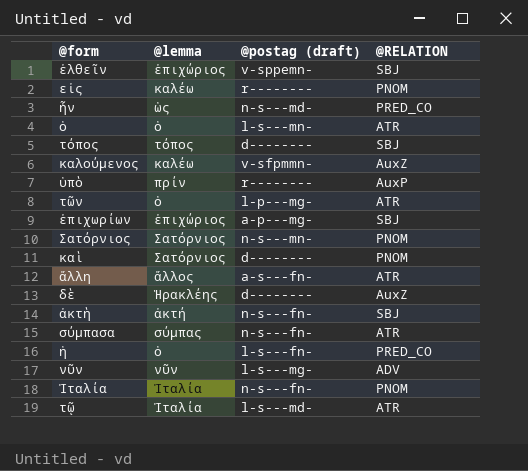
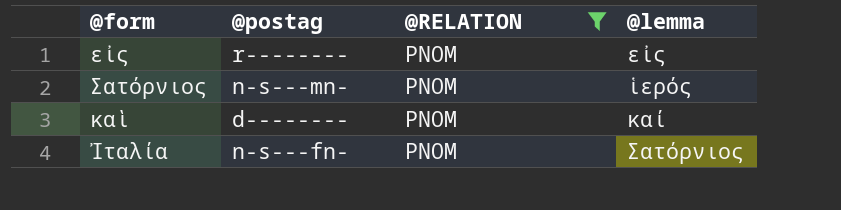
filter: none -> @RELATION = PNOM
column name: @postag (draft) -> @postag
column @lemma | position: 2 -> 4
εἰς | @lemma: καλέω -> εἰς
Σατόρνιος | @lemma: Σατόρνιος -> ἱερός
καὶ | @lemma: Σατόρνιος -> καί
Ἰταλία | @lemma: Ἰταλία -> Σατόρνιος

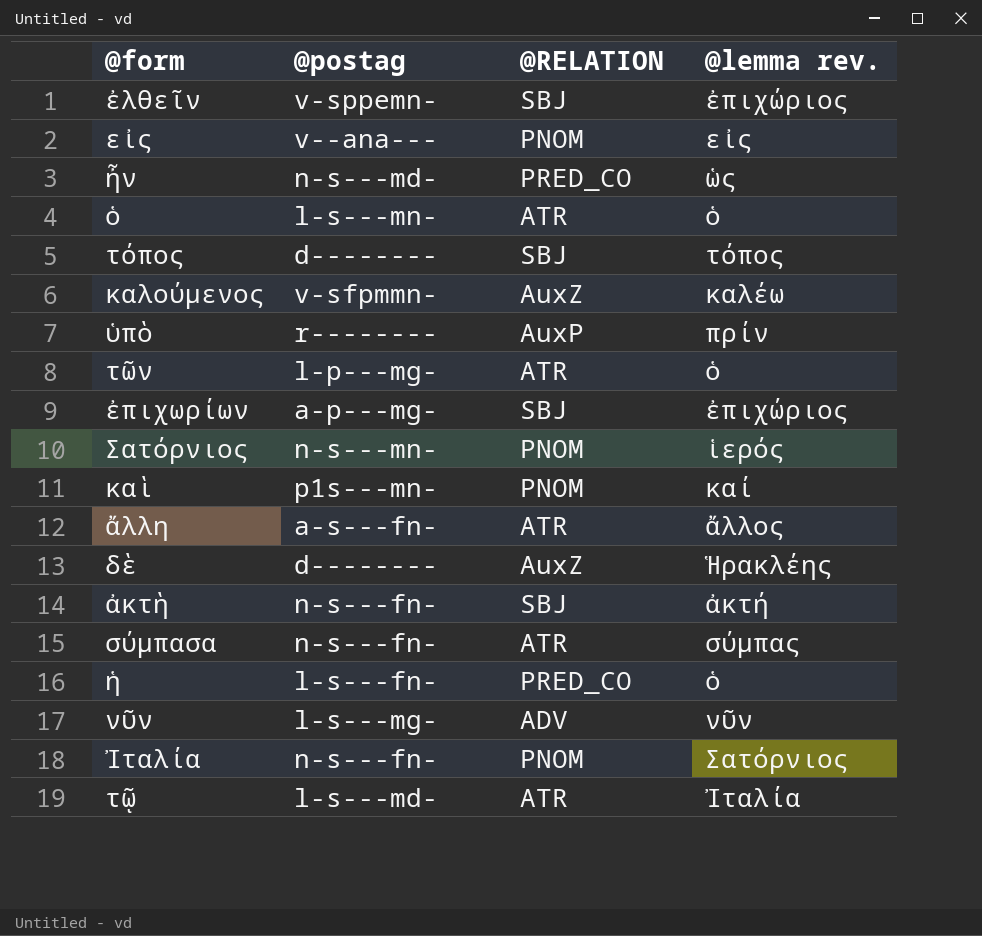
filter: @RELATION = PNOM -> none
column name: @lemma -> @lemma rev.
εἰς | @postag: r-------- -> v--ana---
καὶ | @postag: d-------- -> p1s---mn-

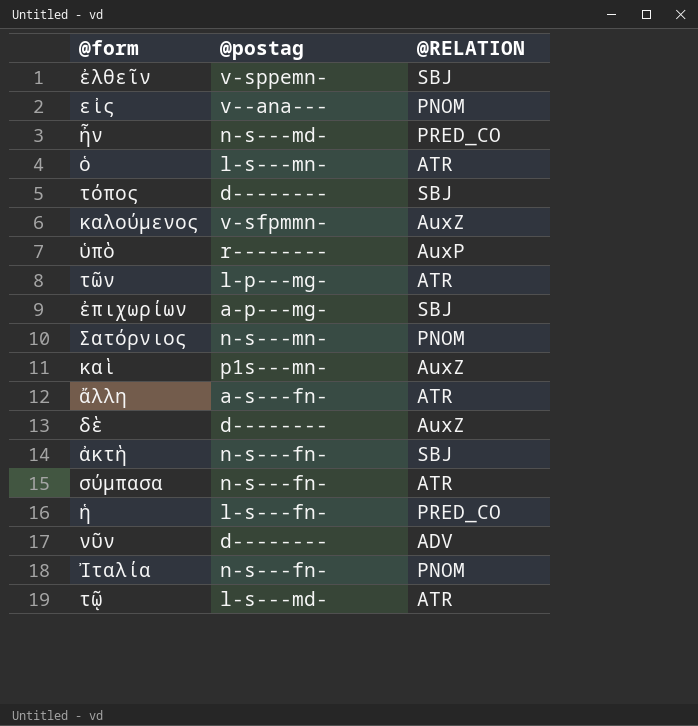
column @lemma rev. | position: 4 -> none
καὶ | @RELATION: PNOM -> AuxZ
νῦν | @postag: l-s---mg- -> d--------

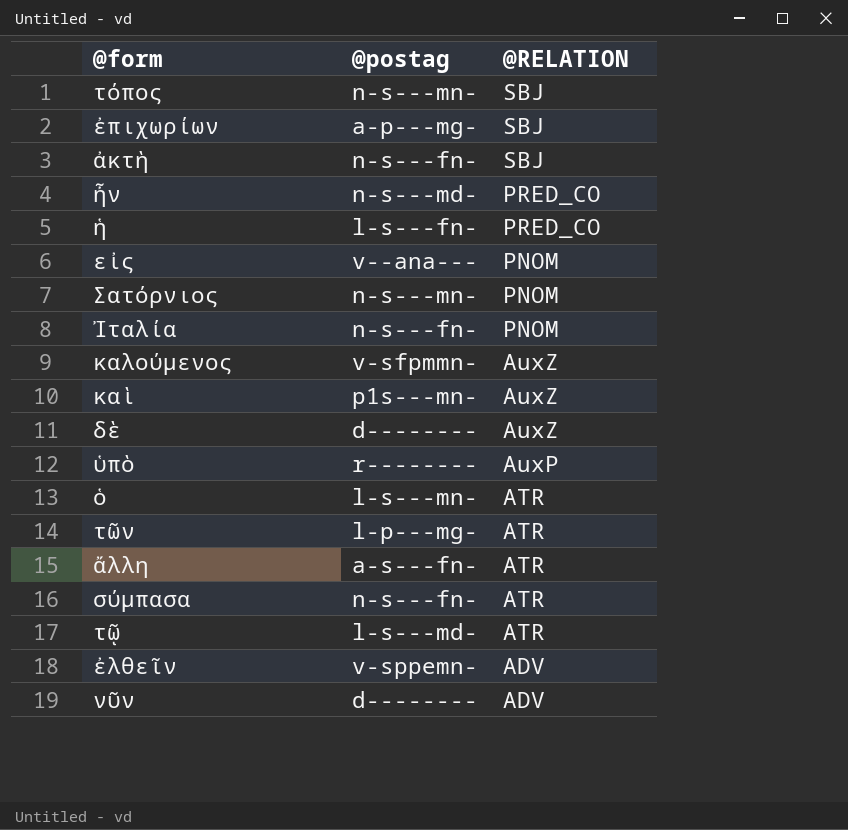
row order: none -> @RELATION descending
τόπος | @postag: d-------- -> n-s---mn-
ἐλθεῖν | @RELATION: SBJ -> ADV

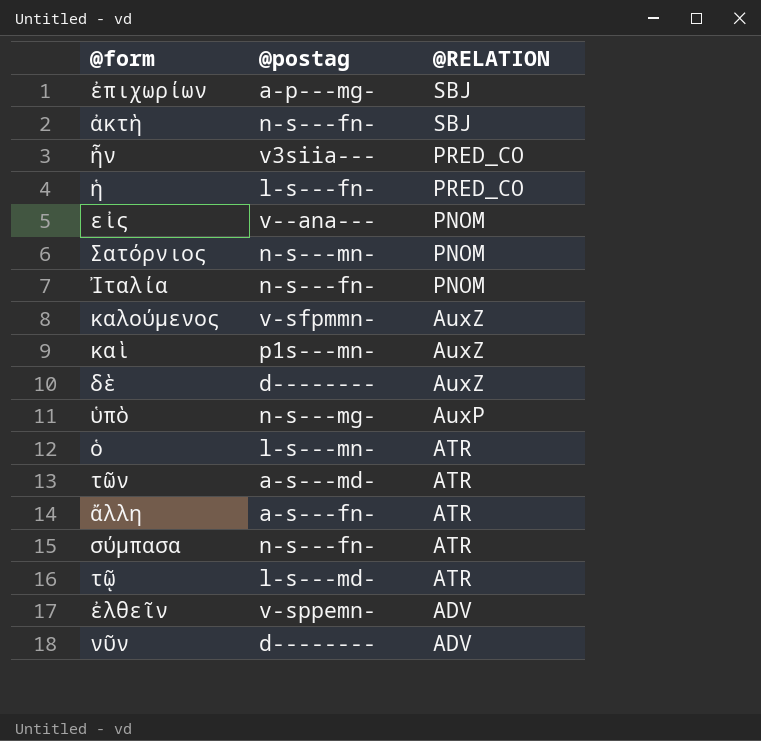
row τόπος: n-s---mn- | SBJ -> none
ἦν | @postag: n-s---md- -> v3siia---
ὑπὸ | @postag: r-------- -> n-s---mg-
τῶν | @postag: l-p---mg- -> a-s---md-

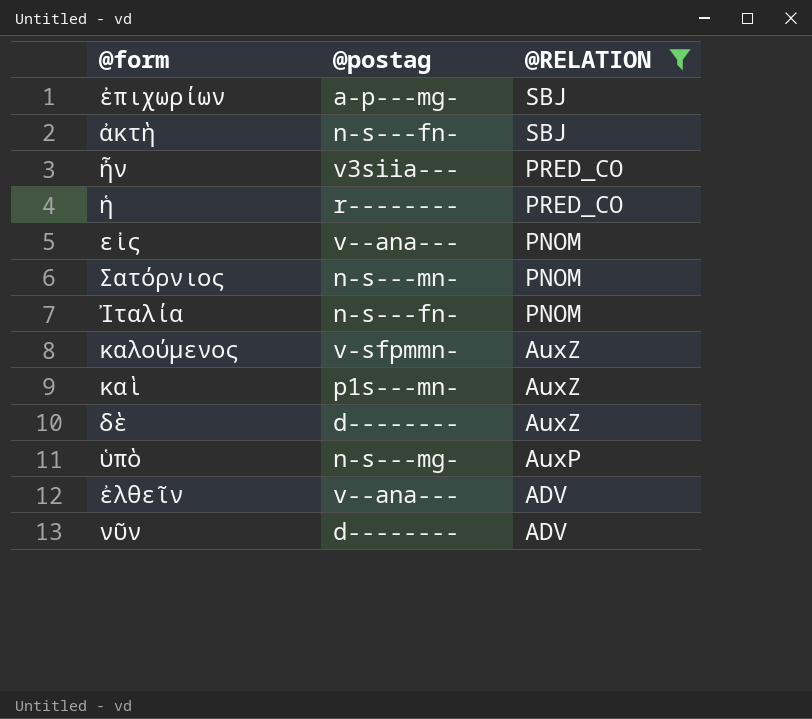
filter: none -> @RELATION != ATR
ἡ | @postag: l-s---fn- -> r--------
ἐλθεῖν | @postag: v-sppemn- -> v--ana---

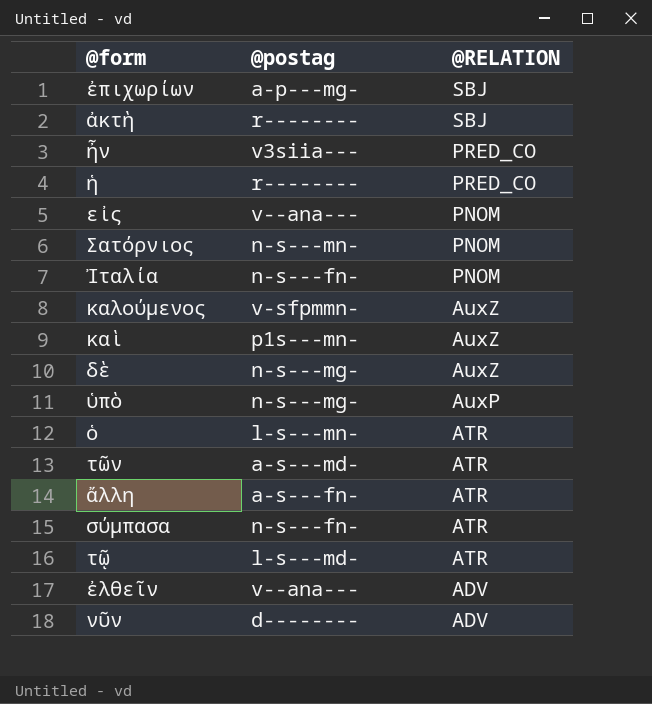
filter: @RELATION != ATR -> none
ἀκτὴ | @postag: n-s---fn- -> r--------
δὲ | @postag: d-------- -> n-s---mg-

